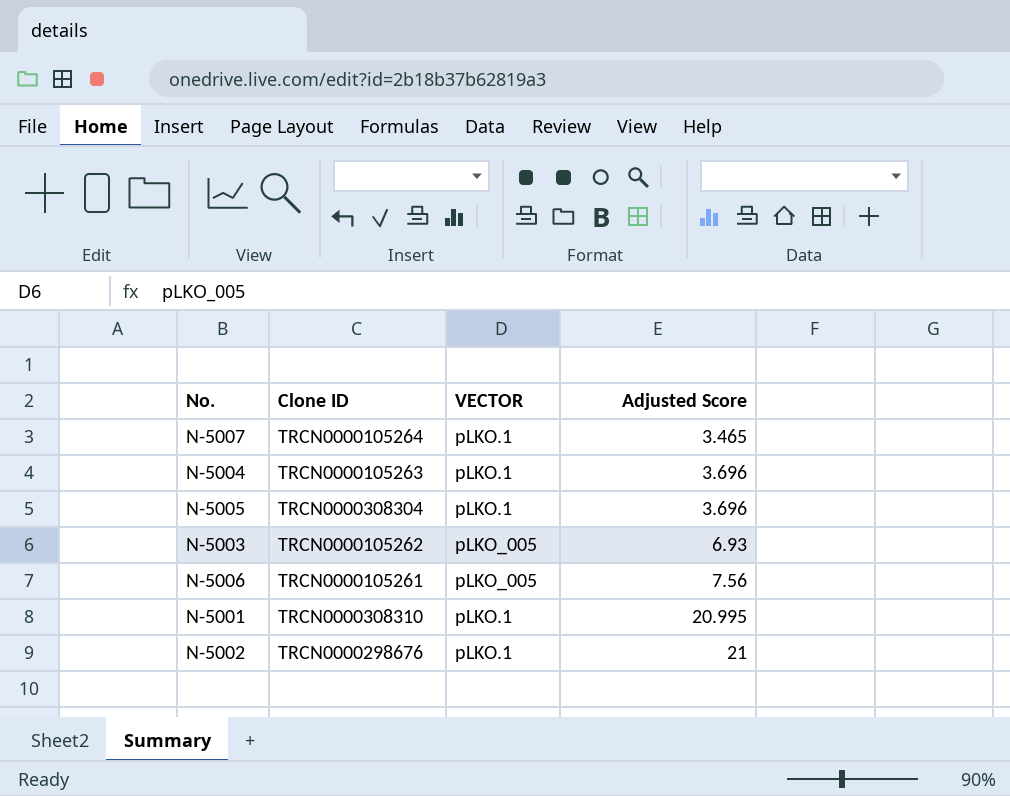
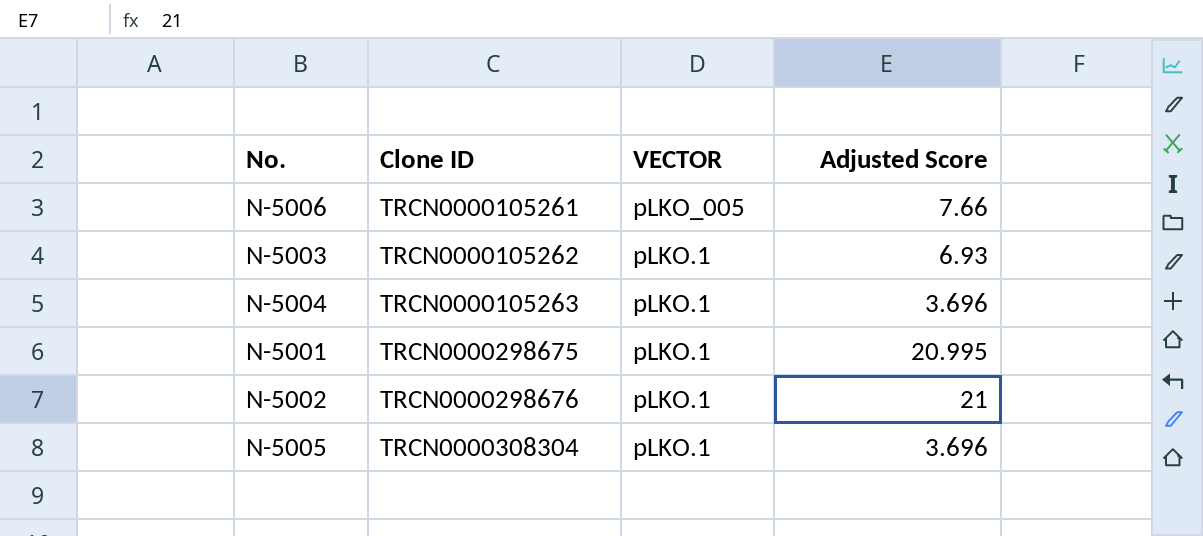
row order: Adjusted Score ascending -> Clone ID ascending
row N-5007: TRCN0000105264 | pLKO.1 | 3.465 -> none
N-5006 | Adjusted Score: 7.56 -> 7.66
N-5003 | VECTOR: pLKO_005 -> pLKO.1
N-5001 | Clone ID: TRCN0000308310 -> TRCN0000298675

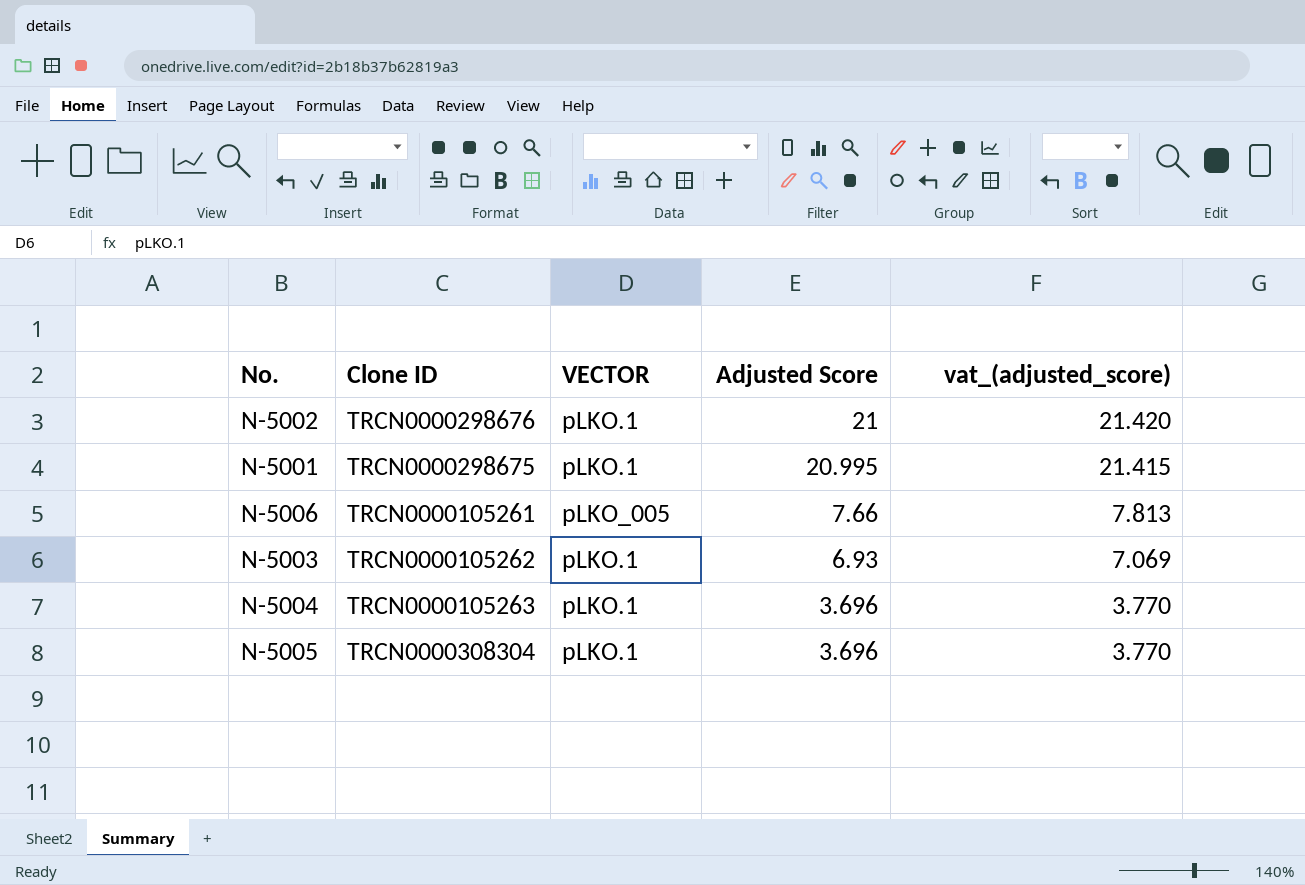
row order: Clone ID ascending -> Adjusted Score descending
column vat_(adjusted_score) | formula: none -> [Adjusted Score] * 1.02

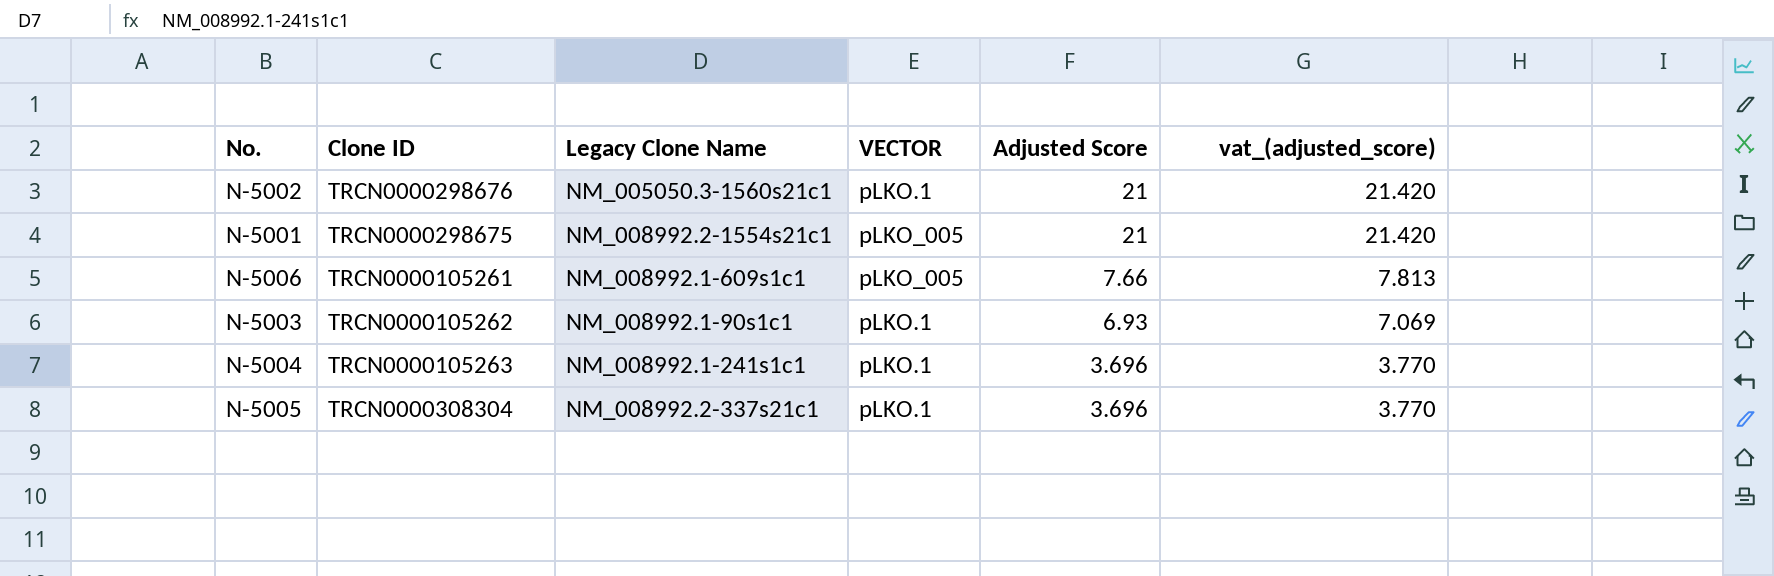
column Legacy Clone Name | position: none -> 3
N-5001 | VECTOR: pLKO.1 -> pLKO_005
N-5001 | Adjusted Score: 20.995 -> 21
N-5001 | vat_(adjusted_score): 21.415 -> 21.420

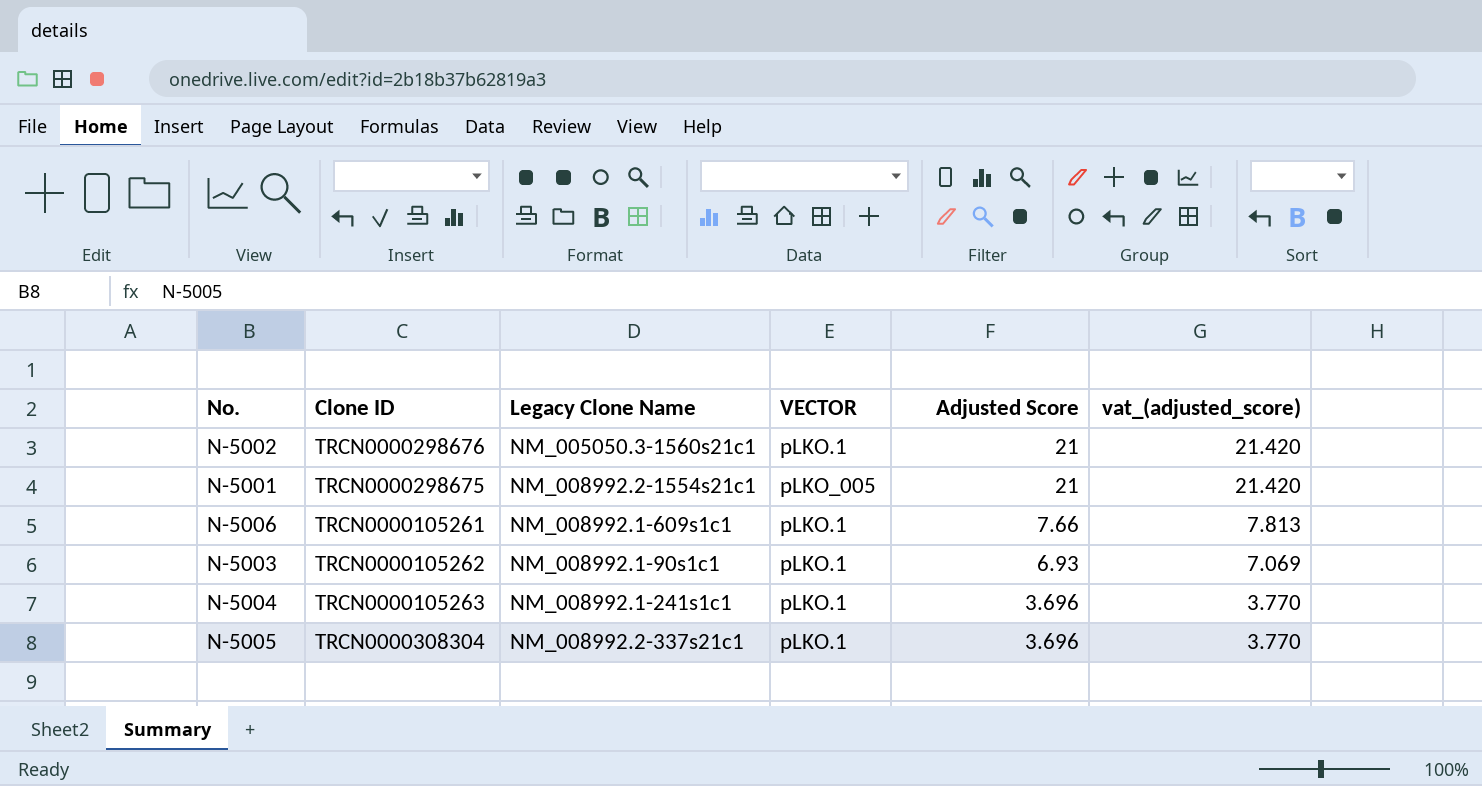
N-5006 | VECTOR: pLKO_005 -> pLKO.1

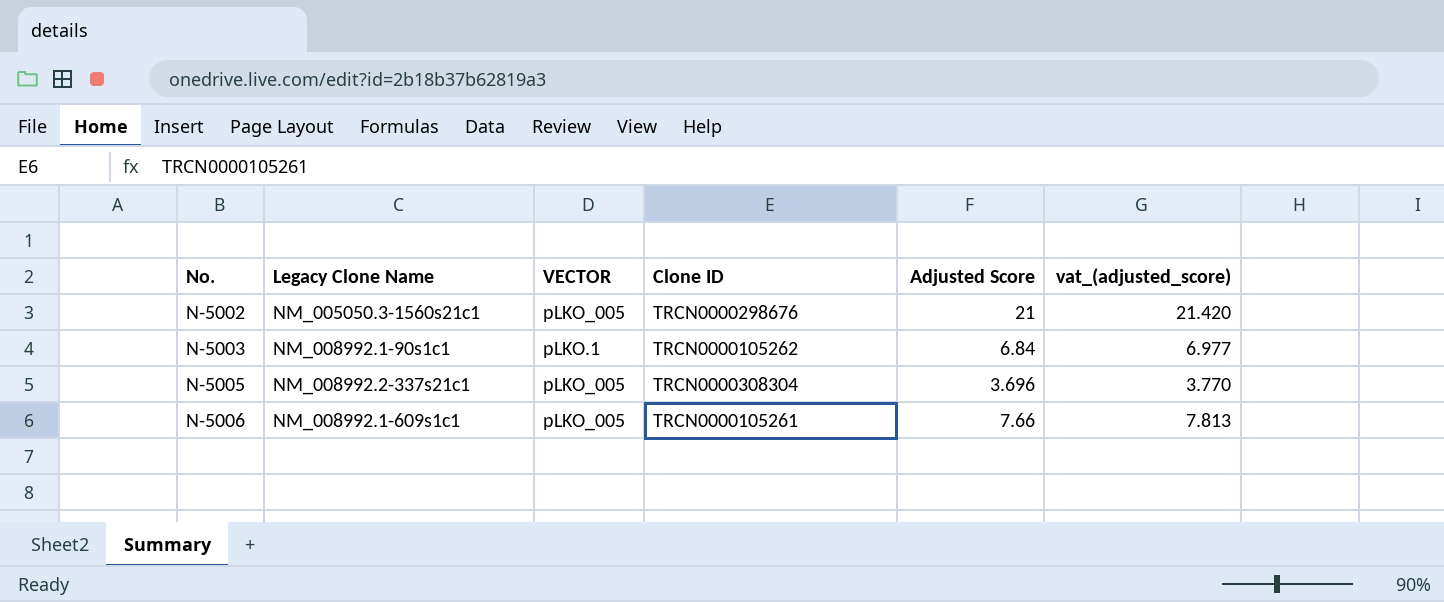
row order: Adjusted Score descending -> No. ascending
column Clone ID | position: 2 -> 4
row N-5001: TRCN0000298675 | NM_008992.2-1554s21c1 | pLKO_005 | 21 | 21.420 -> none
row N-5004: TRCN0000105263 | NM_008992.1-241s1c1 | pLKO.1 | 3.696 | 3.770 -> none
N-5002 | VECTOR: pLKO.1 -> pLKO_005
N-5003 | Adjusted Score: 6.93 -> 6.84
N-5003 | vat_(adjusted_score): 7.069 -> 6.977
N-5005 | VECTOR: pLKO.1 -> pLKO_005
N-5006 | VECTOR: pLKO.1 -> pLKO_005

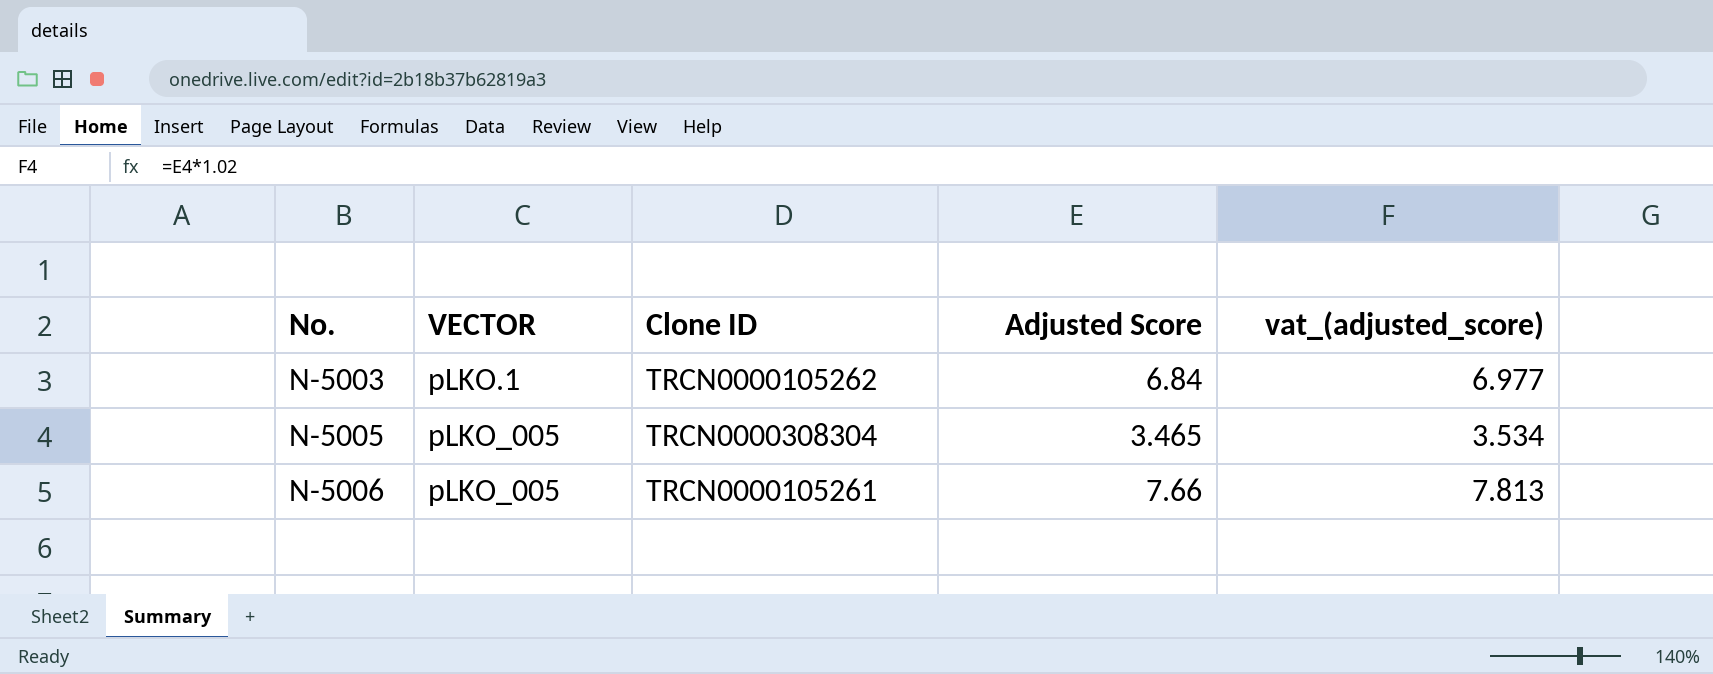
column Legacy Clone Name | position: 2 -> none
row N-5002: NM_005050.3-1560s21c1 | pLKO_005 | TRCN0000298676 | 21 | 21.420 -> none
N-5005 | Adjusted Score: 3.696 -> 3.465
N-5005 | vat_(adjusted_score): 3.770 -> 3.534

